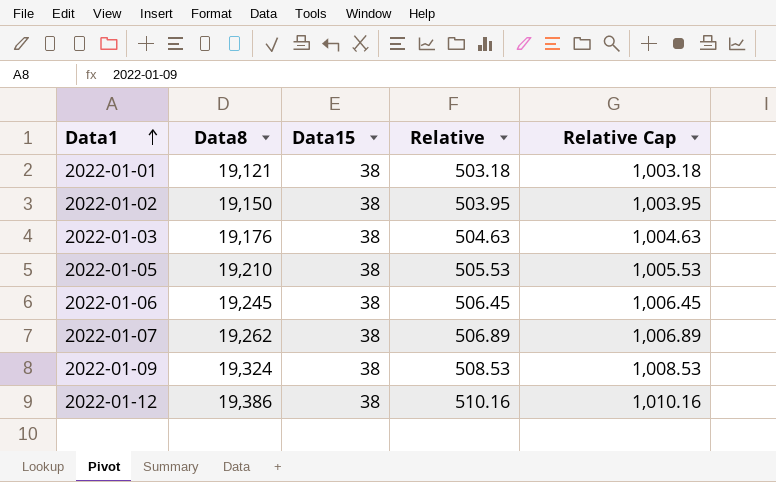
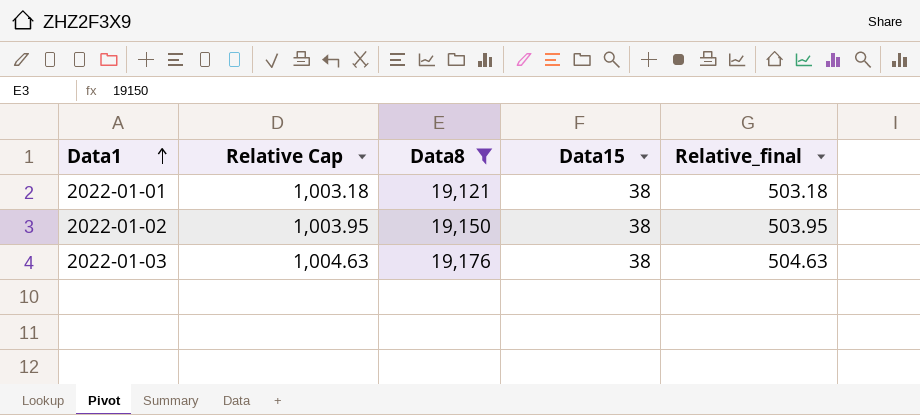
filter: none -> Data8 <= 19,176
column Relative Cap | position: 5 -> 2
column name: Relative -> Relative_final

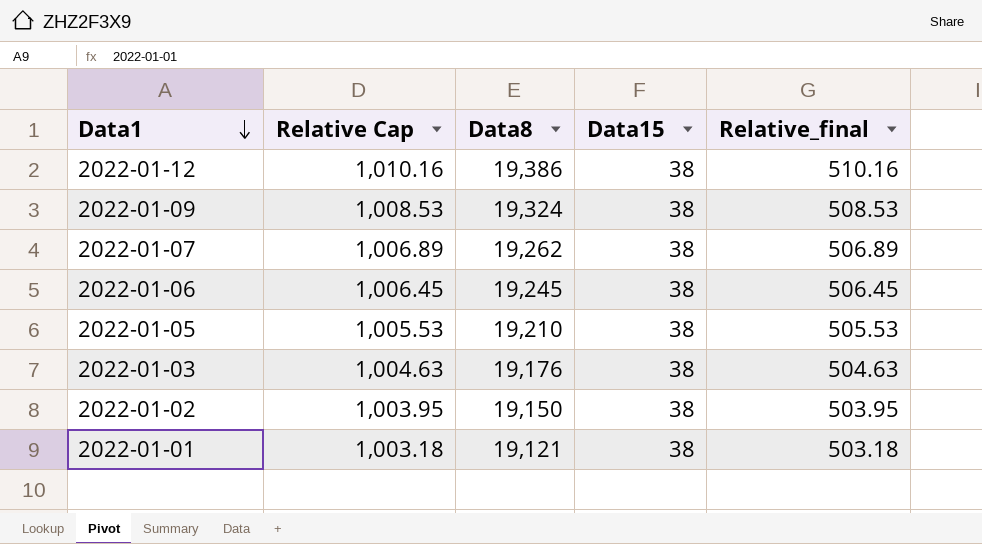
filter: Data8 <= 19,176 -> none
row order: Data1 ascending -> Data1 descending

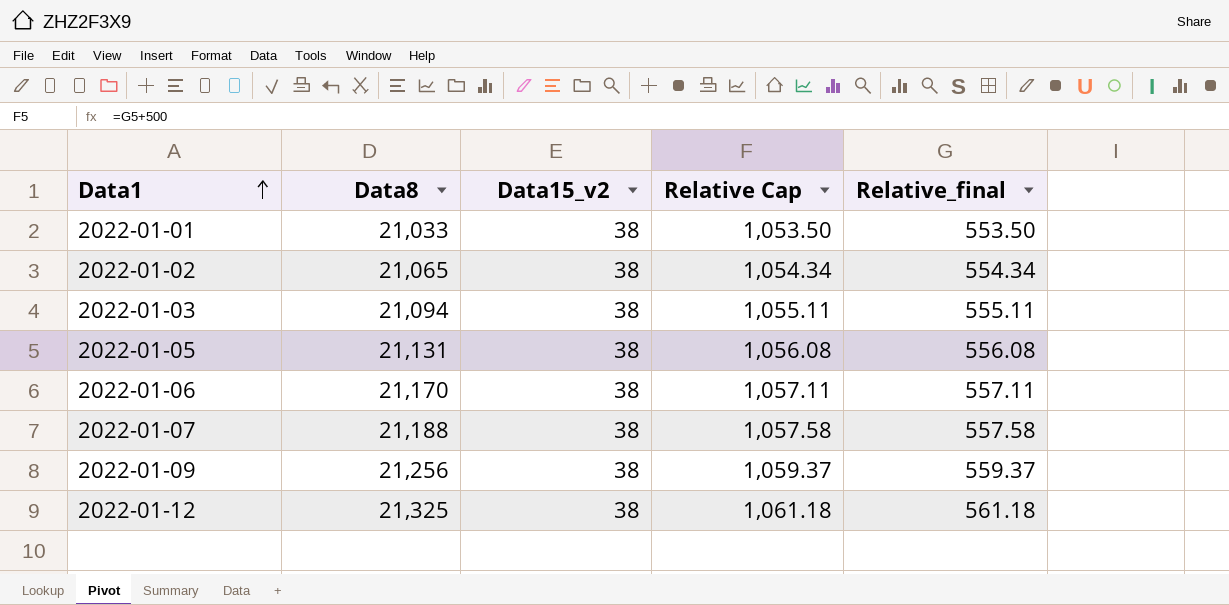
row order: Data1 descending -> Data1 ascending
column name: Data15 -> Data15_v2
column Relative Cap | position: 2 -> 4
2022-01-01 | Data8: 19,121 -> 21,033
2022-01-01 | Relative Cap: 1,003.18 -> 1,053.50
2022-01-01 | Relative_final: 503.18 -> 553.50
2022-01-02 | Data8: 19,150 -> 21,065
2022-01-02 | Relative Cap: 1,003.95 -> 1,054.34
2022-01-02 | Relative_final: 503.95 -> 554.34
2022-01-03 | Data8: 19,176 -> 21,094
2022-01-03 | Relative Cap: 1,004.63 -> 1,055.11
2022-01-03 | Relative_final: 504.63 -> 555.11
2022-01-05 | Data8: 19,210 -> 21,131
2022-01-05 | Relative Cap: 1,005.53 -> 1,056.08
2022-01-05 | Relative_final: 505.53 -> 556.08
2022-01-06 | Data8: 19,245 -> 21,170
2022-01-06 | Relative Cap: 1,006.45 -> 1,057.11
2022-01-06 | Relative_final: 506.45 -> 557.11
2022-01-07 | Data8: 19,262 -> 21,188
2022-01-07 | Relative Cap: 1,006.89 -> 1,057.58
2022-01-07 | Relative_final: 506.89 -> 557.58
2022-01-09 | Data8: 19,324 -> 21,256
2022-01-09 | Relative Cap: 1,008.53 -> 1,059.37
2022-01-09 | Relative_final: 508.53 -> 559.37
2022-01-12 | Data8: 19,386 -> 21,325
2022-01-12 | Relative Cap: 1,010.16 -> 1,061.18
2022-01-12 | Relative_final: 510.16 -> 561.18

